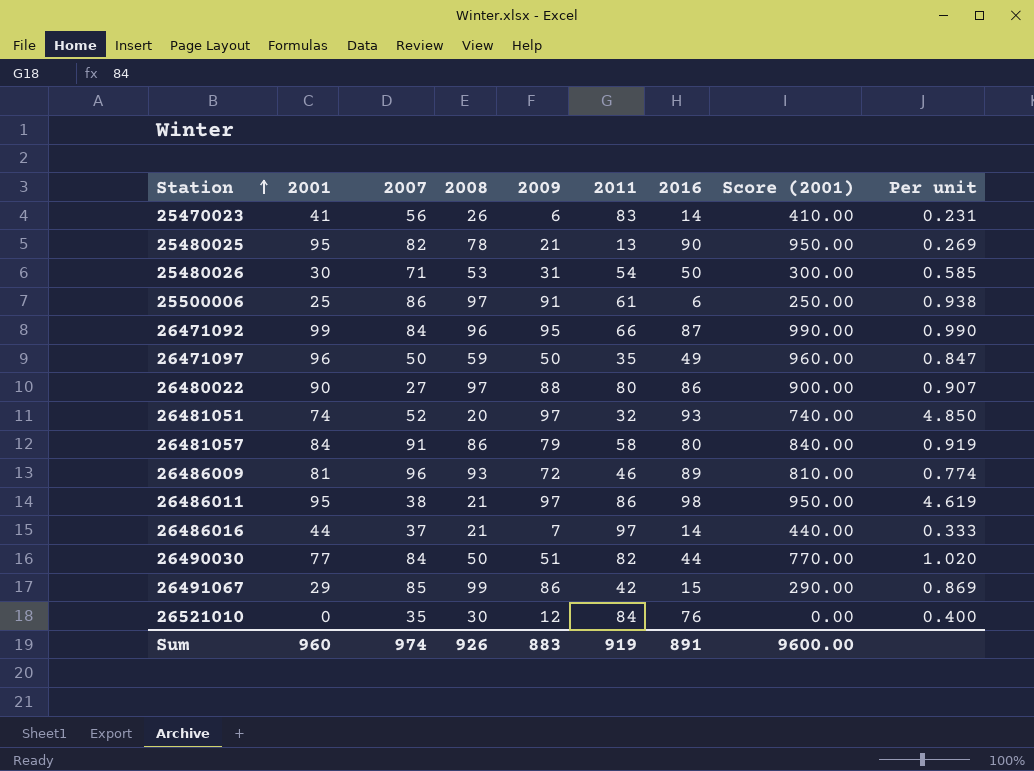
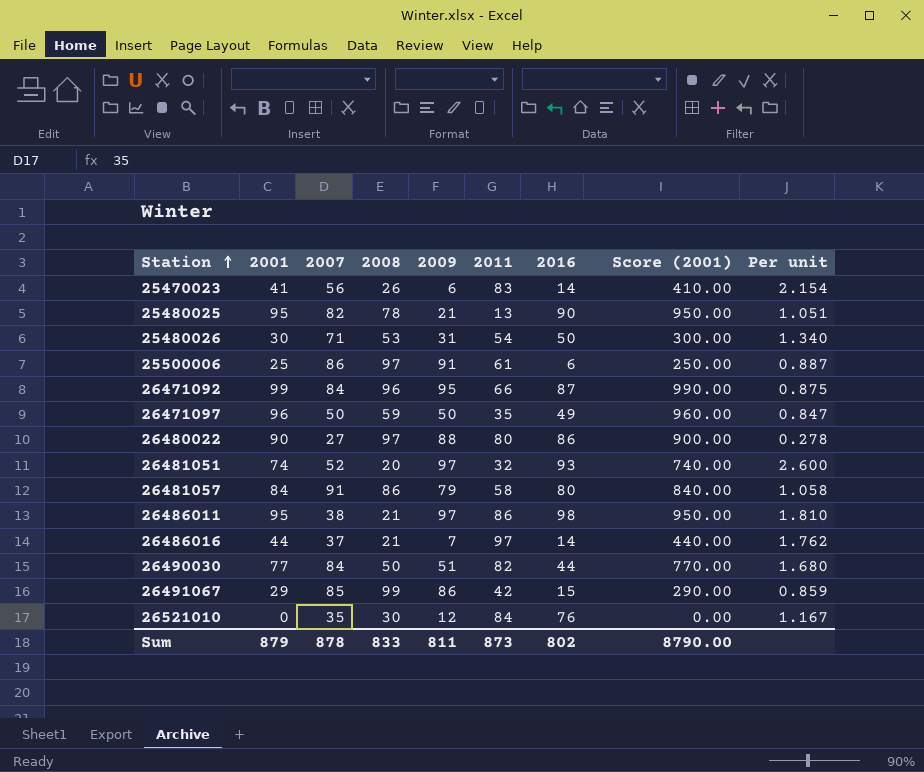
column Per unit | formula: [2009] / [2008] -> [2007] / [2008]
row 26486009: 81 | 96 | 93 | 72 | 46 | 89 | 810.00 | 0.774 -> none
Sum | 2001: 960 -> 879
Sum | 2007: 974 -> 878
Sum | 2008: 926 -> 833
Sum | 2009: 883 -> 811
Sum | 2011: 919 -> 873
Sum | 2016: 891 -> 802
Sum | Score (2001): 9600.00 -> 8790.00

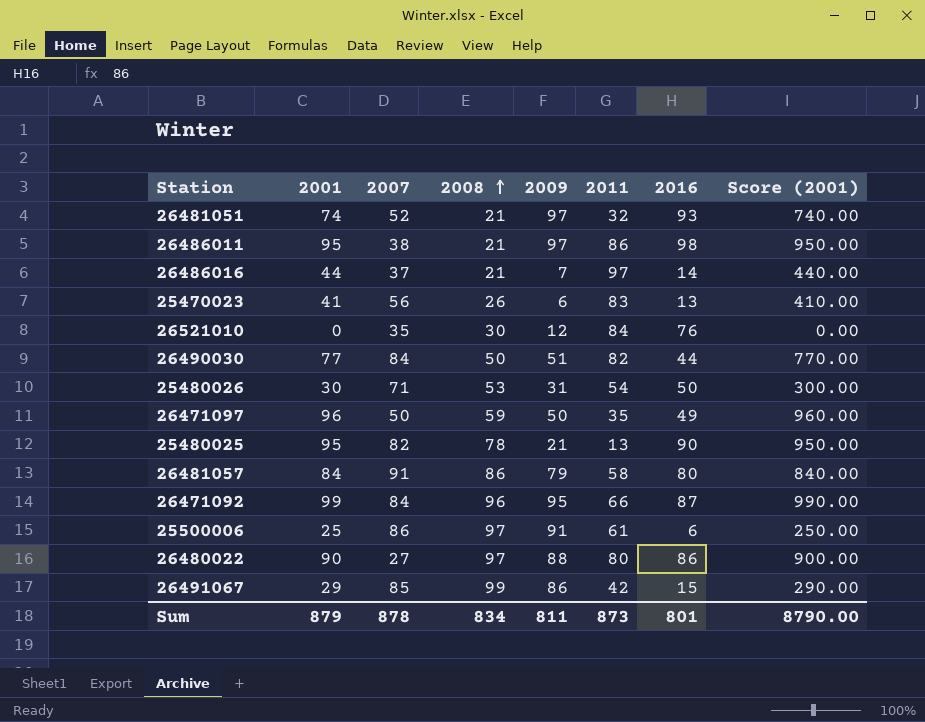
row order: Station ascending -> 2008 ascending
column Per unit | formula: [2007] / [2008] -> none
26481051 | 2008: 20 -> 21
25470023 | 2016: 14 -> 13
Sum | 2008: 833 -> 834
Sum | 2016: 802 -> 801

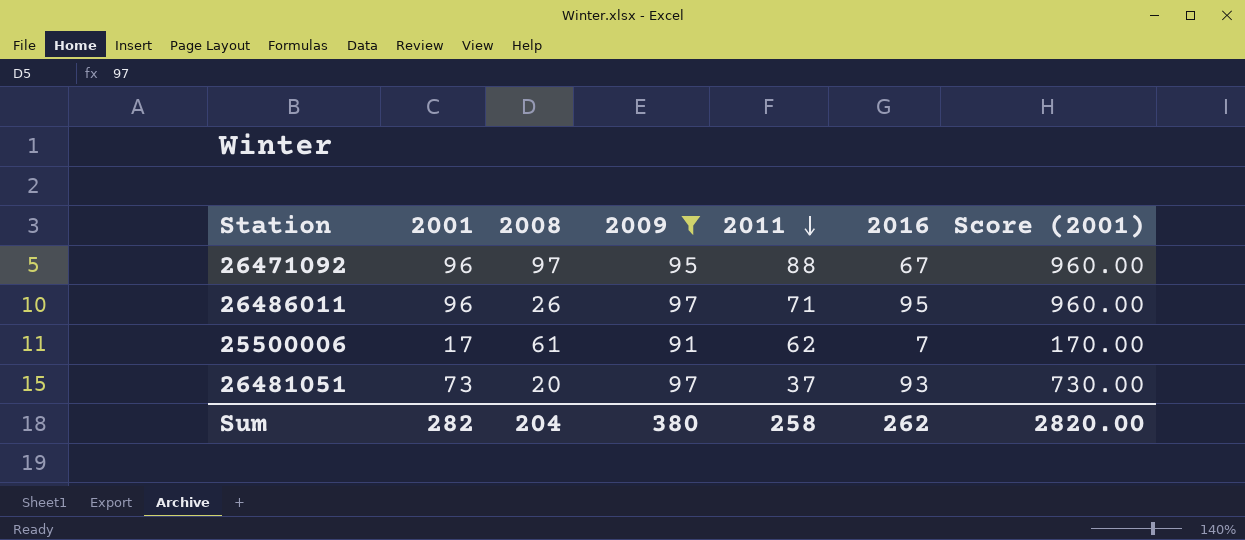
filter: none -> 2009 >= 91
row order: 2008 ascending -> 2011 descending
column 2007 | position: 3 -> none
26471092 | 2001: 99 -> 96
26471092 | 2008: 96 -> 97
26471092 | 2011: 66 -> 88
26471092 | 2016: 87 -> 67
26471092 | Score (2001): 990.00 -> 960.00
26486011 | 2001: 95 -> 96
26486011 | 2008: 21 -> 26
26486011 | 2011: 86 -> 71
26486011 | 2016: 98 -> 95
26486011 | Score (2001): 950.00 -> 960.00
25500006 | 2001: 25 -> 17
25500006 | 2008: 97 -> 61
25500006 | 2011: 61 -> 62
25500006 | 2016: 6 -> 7
25500006 | Score (2001): 250.00 -> 170.00
26481051 | 2001: 74 -> 73
26481051 | 2008: 21 -> 20
26481051 | 2011: 32 -> 37
26481051 | Score (2001): 740.00 -> 730.00
Sum | 2001: 879 -> 282
Sum | 2008: 834 -> 204
Sum | 2009: 811 -> 380
Sum | 2011: 873 -> 258
Sum | 2016: 801 -> 262
Sum | Score (2001): 8790.00 -> 2820.00

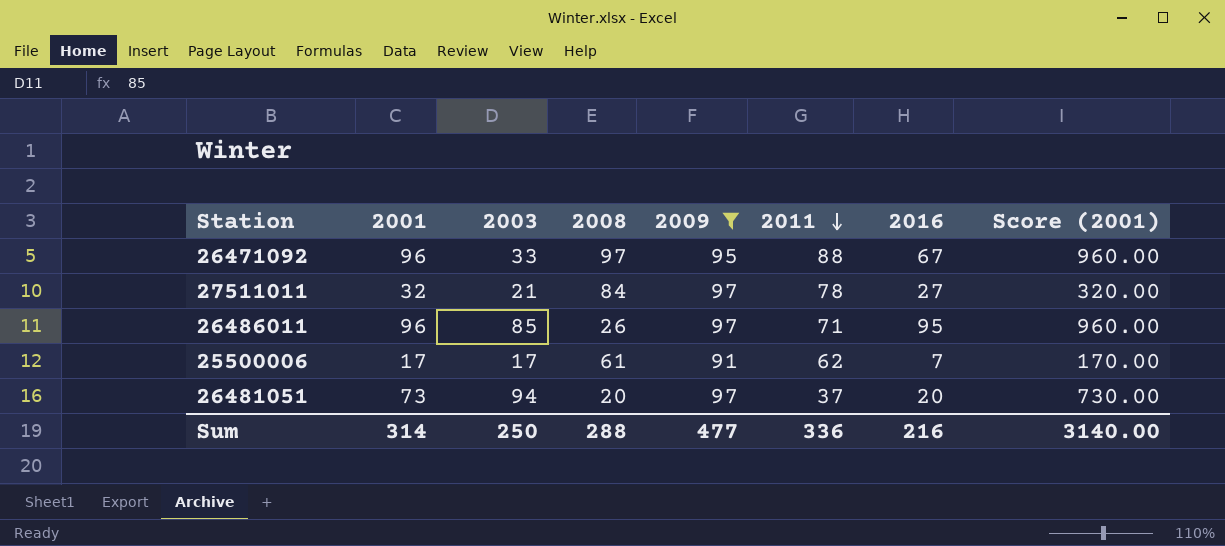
column 2003 | position: none -> 3
row 27511011: none -> 32 | 21 | 84 | 97 | 78 | 27 | 320.00
26481051 | 2016: 93 -> 20
Sum | 2001: 282 -> 314
Sum | 2008: 204 -> 288
Sum | 2009: 380 -> 477
Sum | 2011: 258 -> 336
Sum | 2016: 262 -> 216
Sum | Score (2001): 2820.00 -> 3140.00

